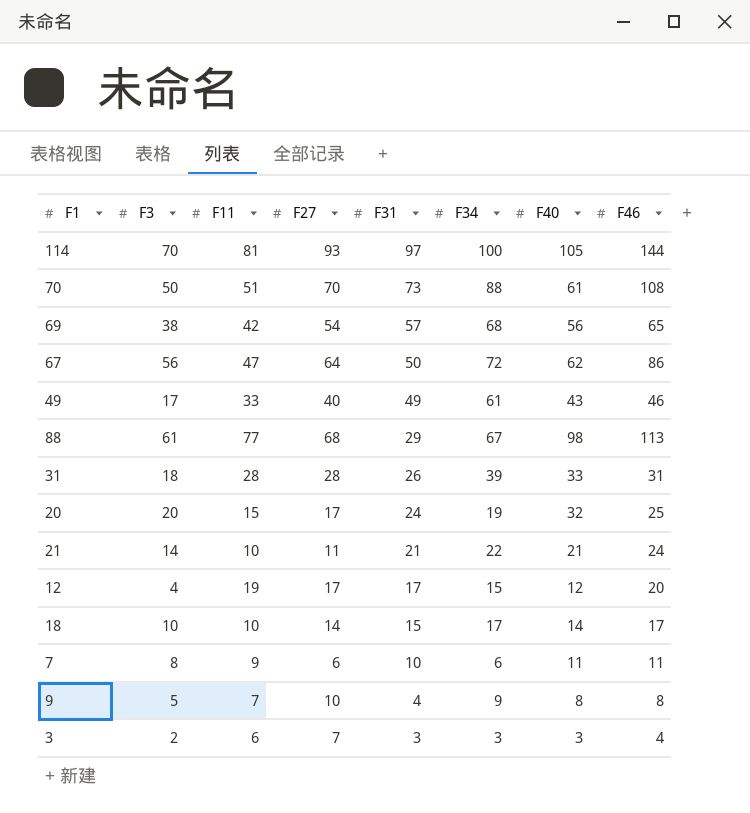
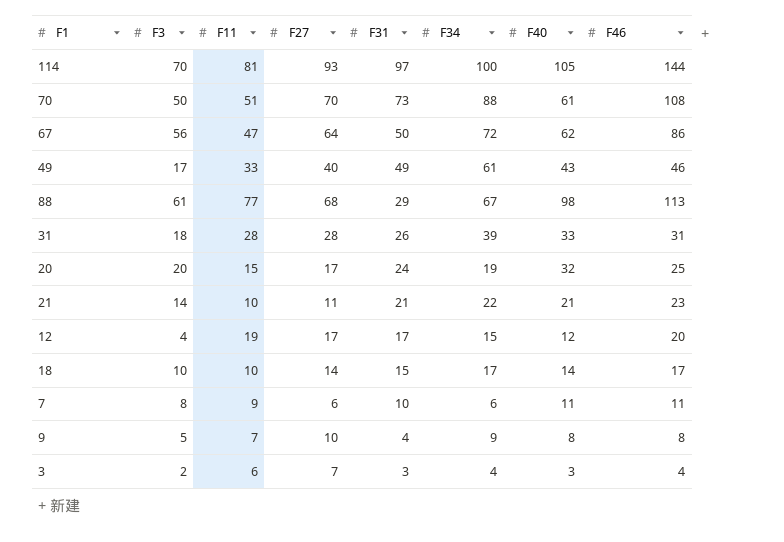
row 69: 38 | 42 | 54 | 57 | 68 | 56 | 65 -> none
21 | F46: 24 -> 23
3 | F34: 3 -> 4

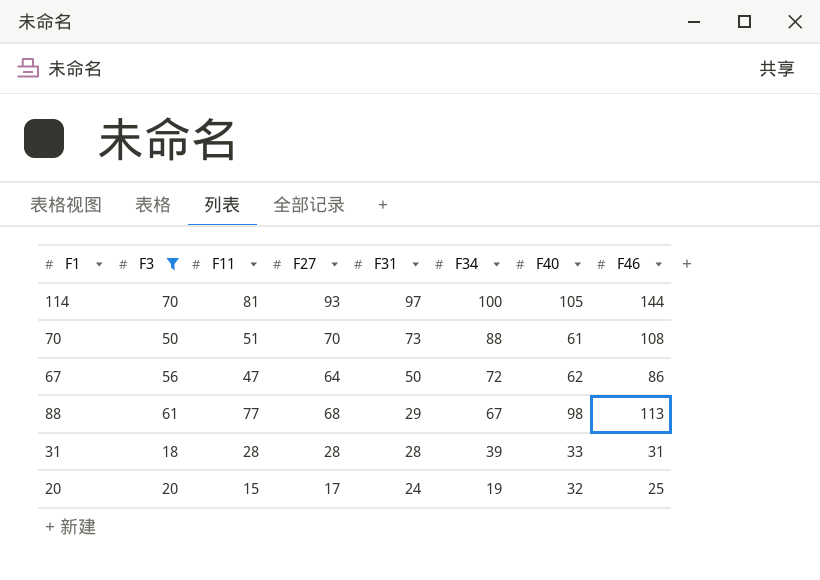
filter: none -> F3 >= 18
31 | F31: 26 -> 28

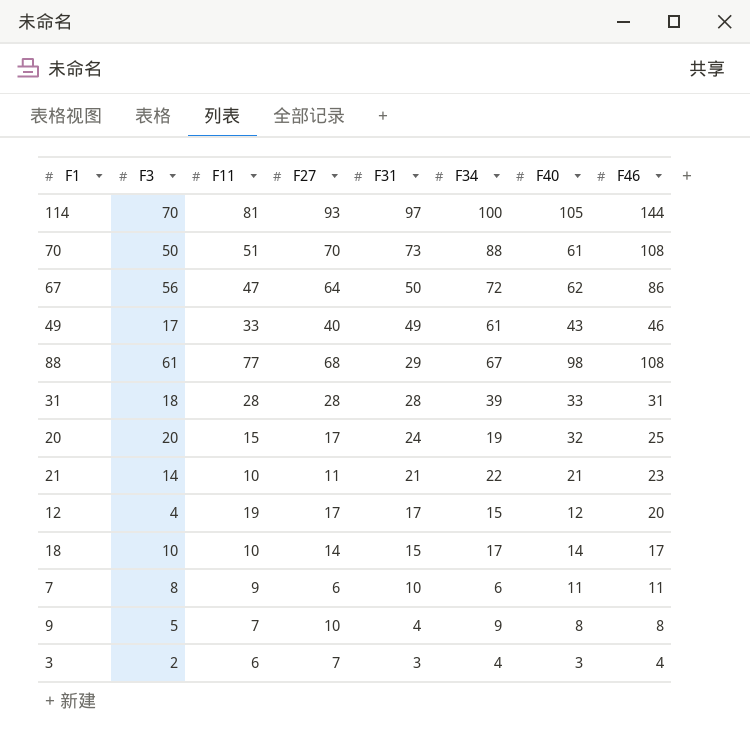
filter: F3 >= 18 -> none
88 | F46: 113 -> 108

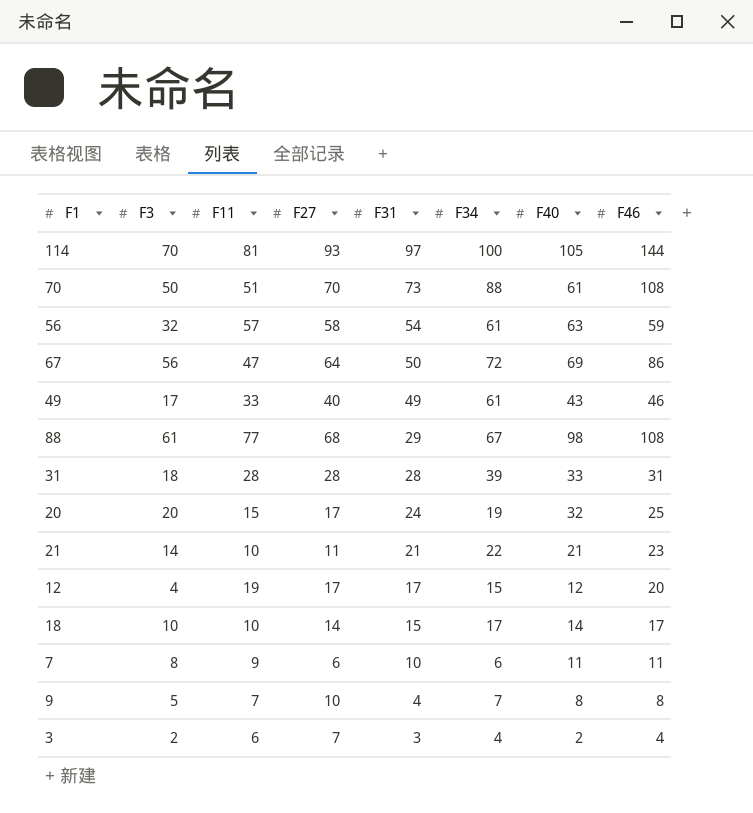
row 56: none -> 32 | 57 | 58 | 54 | 61 | 63 | 59
67 | F40: 62 -> 69
9 | F34: 9 -> 7
3 | F40: 3 -> 2

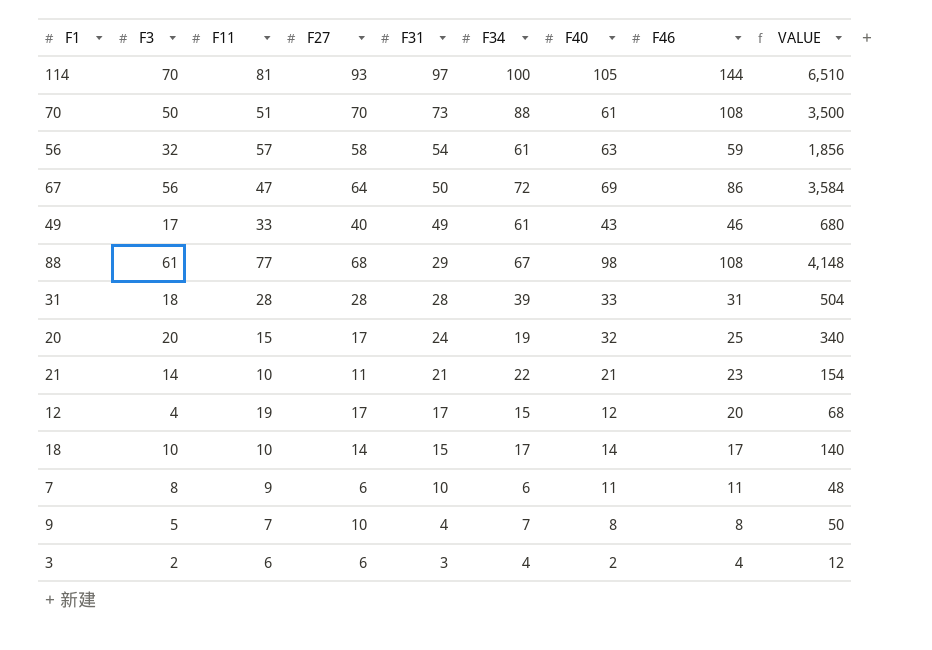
column VALUE | formula: none -> [F3] * [F27]
3 | F27: 7 -> 6

